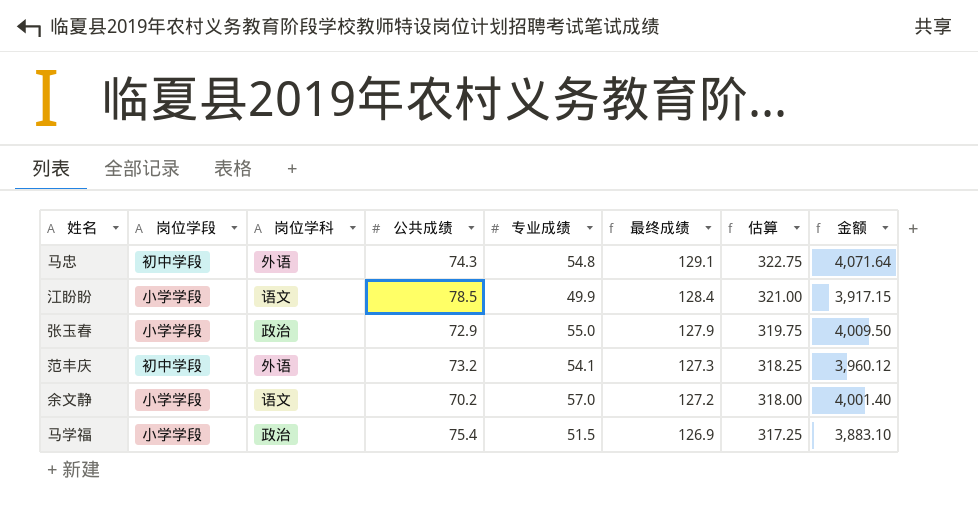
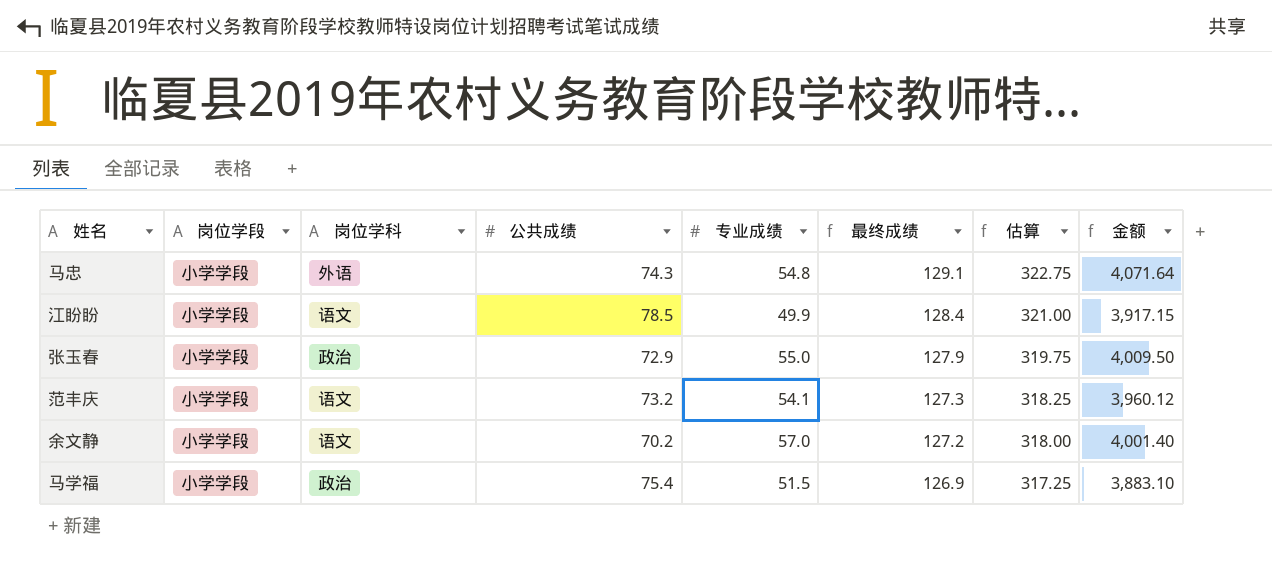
马忠 | 岗位学段: 初中学段 -> 小学学段
范丰庆 | 岗位学段: 初中学段 -> 小学学段
范丰庆 | 岗位学科: 外语 -> 语文

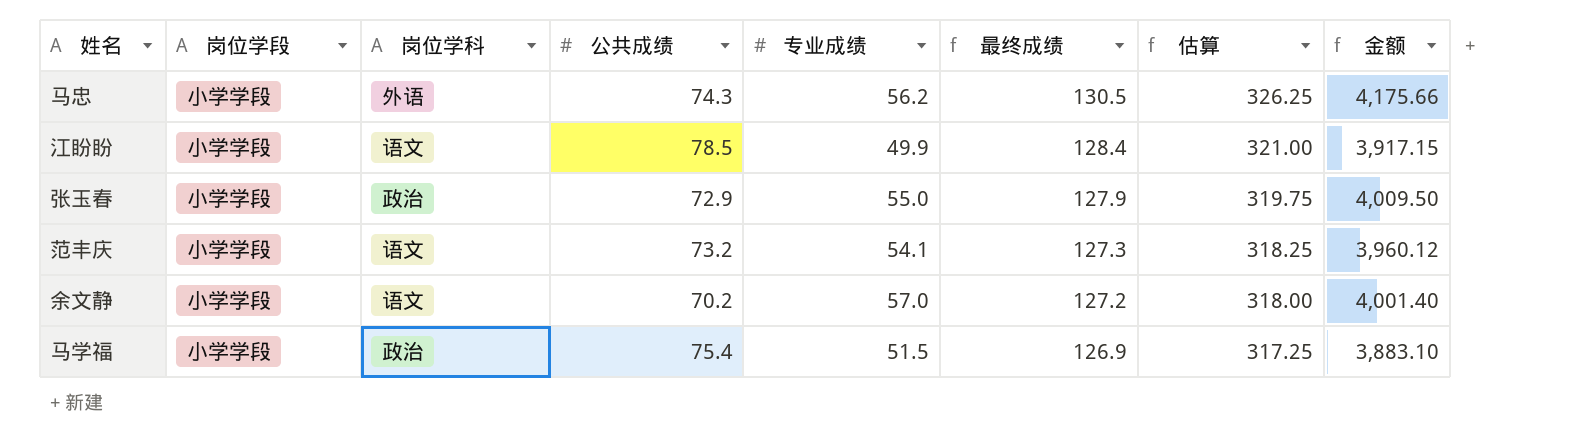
马忠 | 专业成绩: 54.8 -> 56.2
马忠 | 最终成绩: 129.1 -> 130.5
马忠 | 估算: 322.75 -> 326.25
马忠 | 金额: 4,071.64 -> 4,175.66

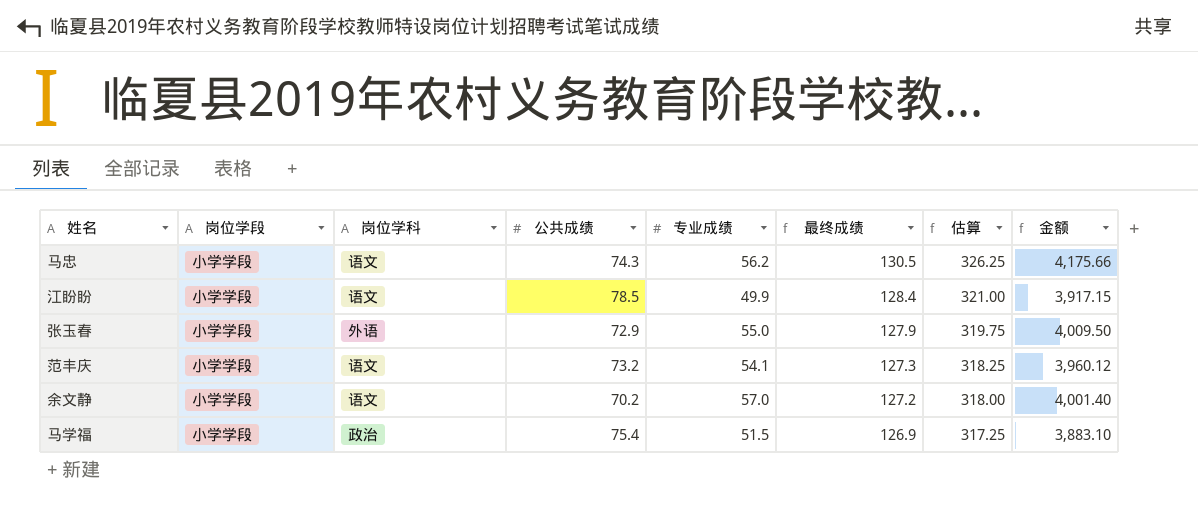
马忠 | 岗位学科: 外语 -> 语文
张玉春 | 岗位学科: 政治 -> 外语

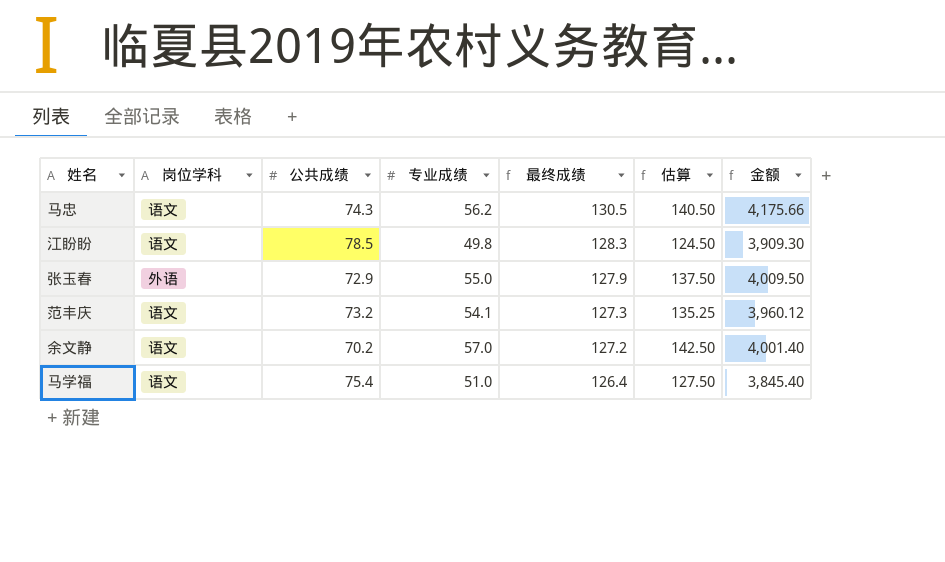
column 岗位学段 | position: 2 -> none
column 估算 | formula: [最终成绩] * 2.5 -> [专业成绩] * 2.5
江盼盼 | 专业成绩: 49.9 -> 49.8
江盼盼 | 最终成绩: 128.4 -> 128.3
江盼盼 | 金额: 3,917.15 -> 3,909.30
马学福 | 岗位学科: 政治 -> 语文
马学福 | 专业成绩: 51.5 -> 51.0
马学福 | 最终成绩: 126.9 -> 126.4
马学福 | 金额: 3,883.10 -> 3,845.40

